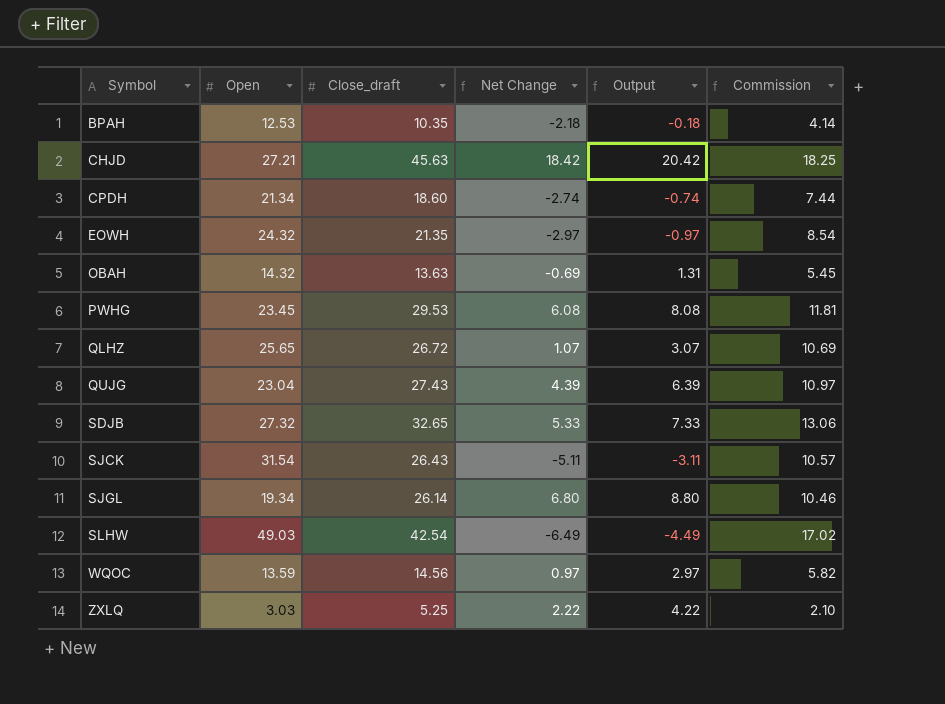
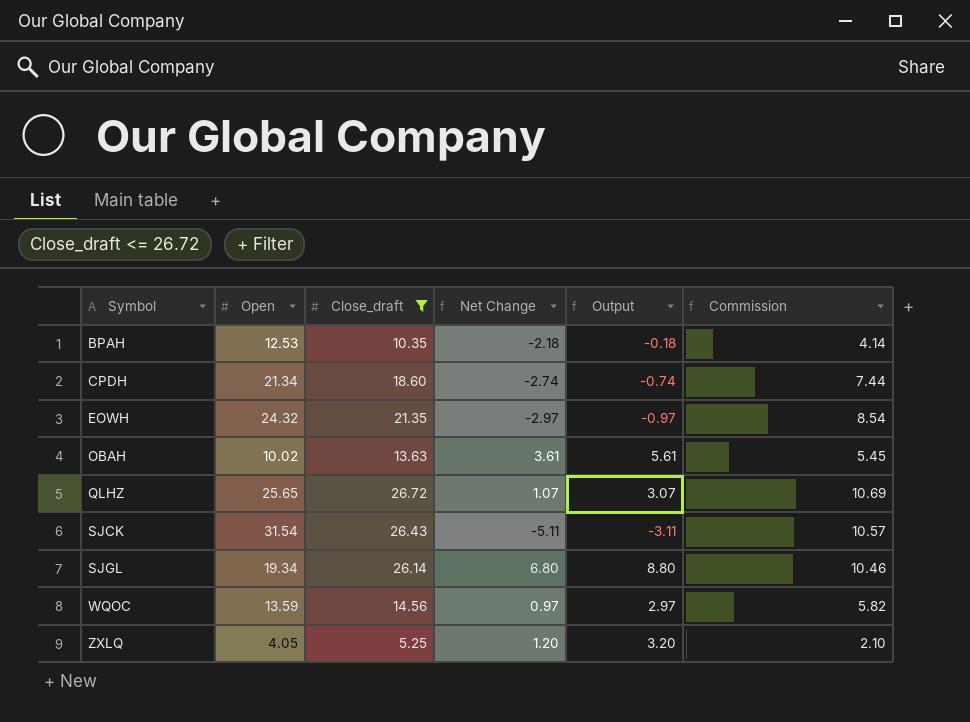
filter: none -> Close_draft <= 26.72
OBAH | Open: 14.32 -> 10.02
OBAH | Net Change: -0.69 -> 3.61
OBAH | Output: 1.31 -> 5.61
ZXLQ | Open: 3.03 -> 4.05
ZXLQ | Net Change: 2.22 -> 1.20
ZXLQ | Output: 4.22 -> 3.20

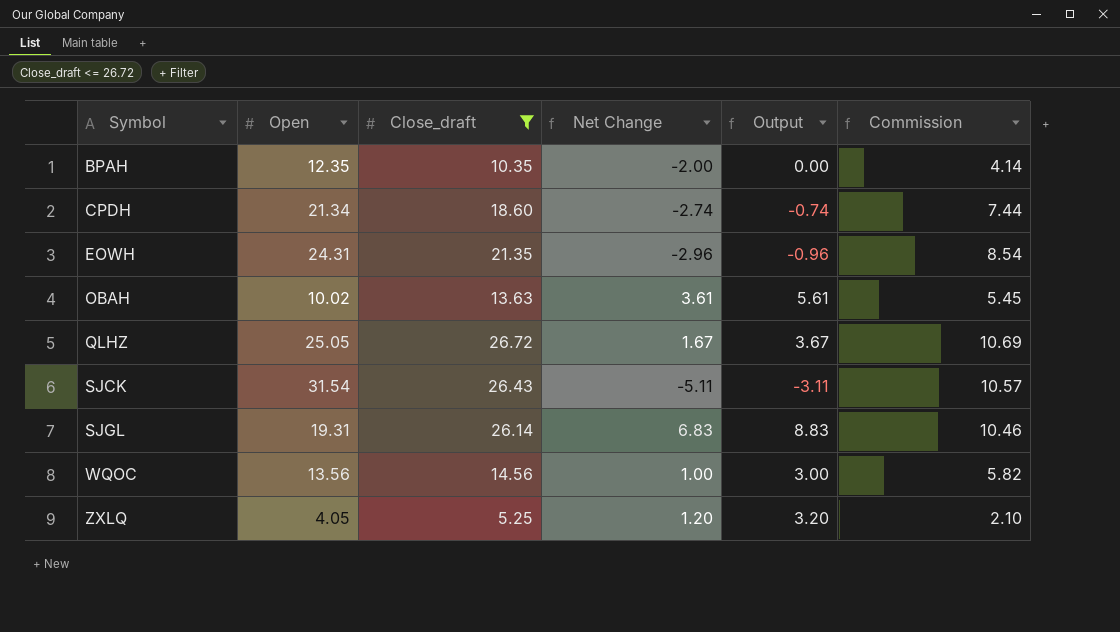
BPAH | Open: 12.53 -> 12.35
BPAH | Net Change: -2.18 -> -2.00
BPAH | Output: -0.18 -> 0.00
EOWH | Open: 24.32 -> 24.31
EOWH | Net Change: -2.97 -> -2.96
EOWH | Output: -0.97 -> -0.96
QLHZ | Open: 25.65 -> 25.05
QLHZ | Net Change: 1.07 -> 1.67
QLHZ | Output: 3.07 -> 3.67
SJGL | Open: 19.34 -> 19.31
SJGL | Net Change: 6.80 -> 6.83
SJGL | Output: 8.80 -> 8.83
WQOC | Open: 13.59 -> 13.56
WQOC | Net Change: 0.97 -> 1.00
WQOC | Output: 2.97 -> 3.00

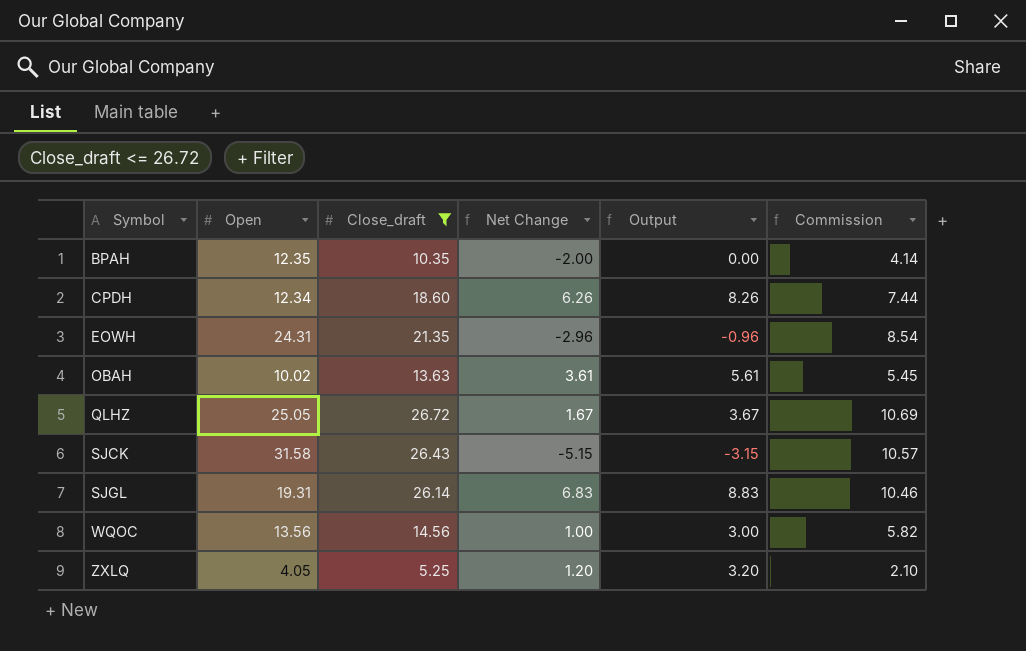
CPDH | Open: 21.34 -> 12.34
CPDH | Net Change: -2.74 -> 6.26
CPDH | Output: -0.74 -> 8.26
SJCK | Open: 31.54 -> 31.58
SJCK | Net Change: -5.11 -> -5.15
SJCK | Output: -3.11 -> -3.15

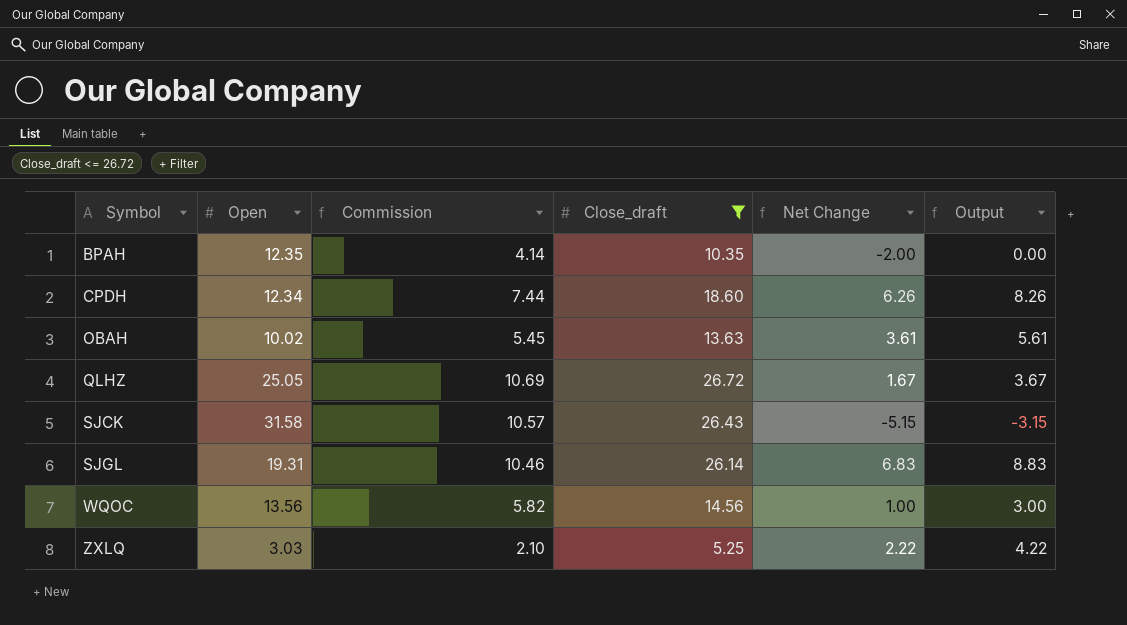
column Commission | position: 6 -> 3
row EOWH: 24.31 | 21.35 | -2.96 | -0.96 | 8.54 -> none
ZXLQ | Open: 4.05 -> 3.03
ZXLQ | Net Change: 1.20 -> 2.22
ZXLQ | Output: 3.20 -> 4.22

